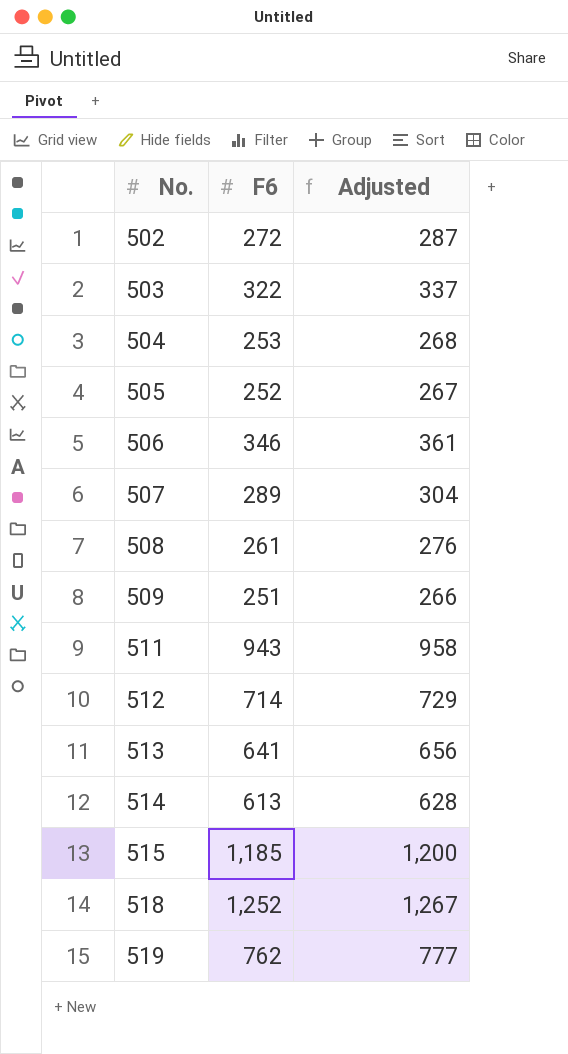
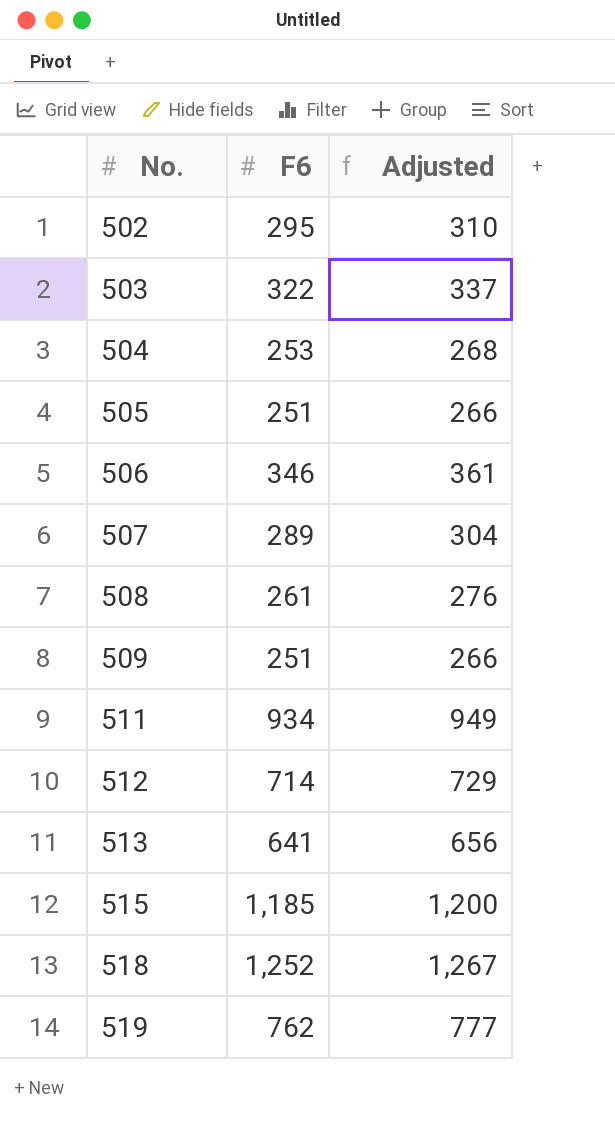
row 514: 613 | 628 -> none
502 | F6: 272 -> 295
502 | Adjusted: 287 -> 310
505 | F6: 252 -> 251
505 | Adjusted: 267 -> 266
511 | F6: 943 -> 934
511 | Adjusted: 958 -> 949

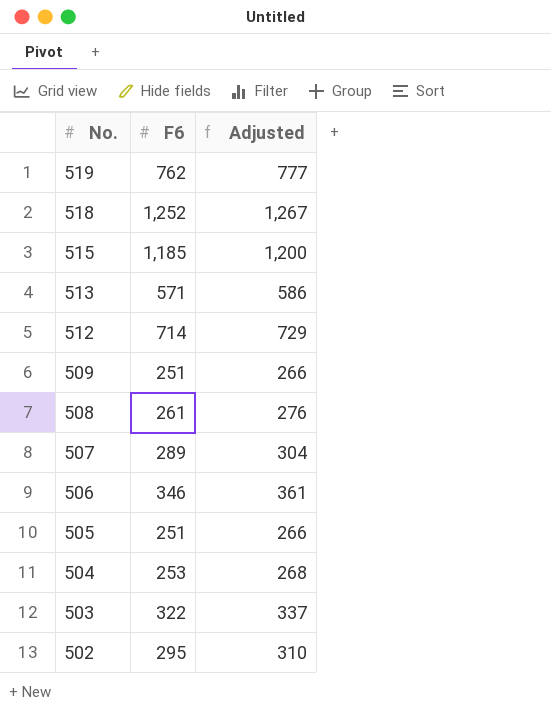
row order: No. ascending -> No. descending
row 511: 934 | 949 -> none
513 | F6: 641 -> 571
513 | Adjusted: 656 -> 586

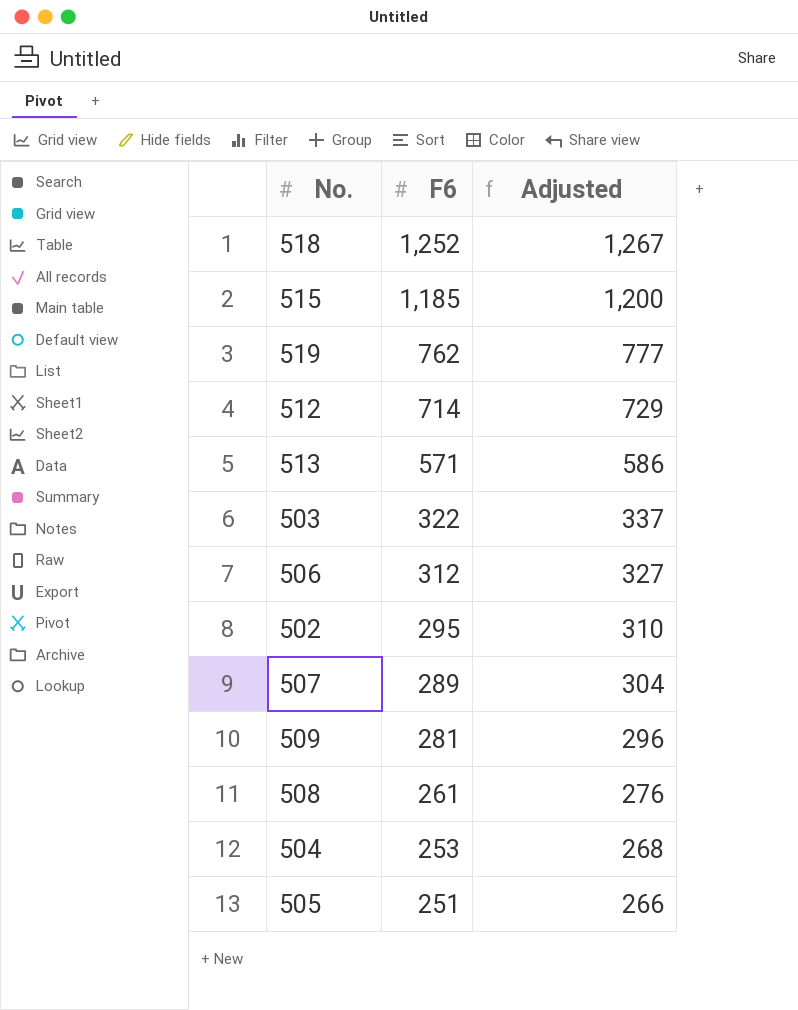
row order: No. descending -> F6 descending
506 | F6: 346 -> 312
506 | Adjusted: 361 -> 327
509 | F6: 251 -> 281
509 | Adjusted: 266 -> 296

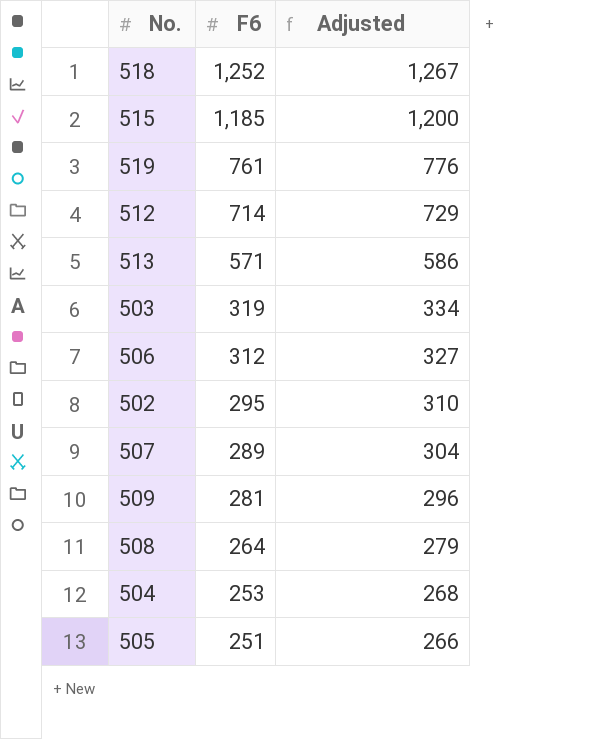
519 | F6: 762 -> 761
519 | Adjusted: 777 -> 776
503 | F6: 322 -> 319
503 | Adjusted: 337 -> 334
508 | F6: 261 -> 264
508 | Adjusted: 276 -> 279

